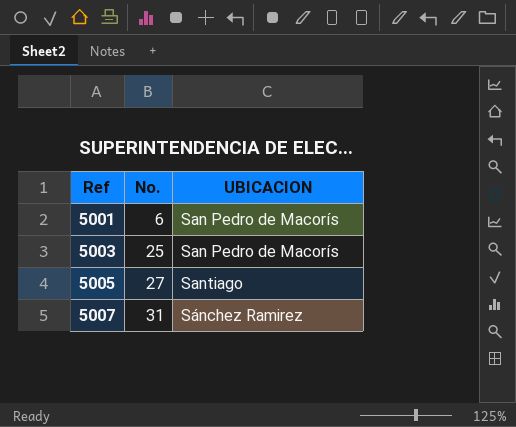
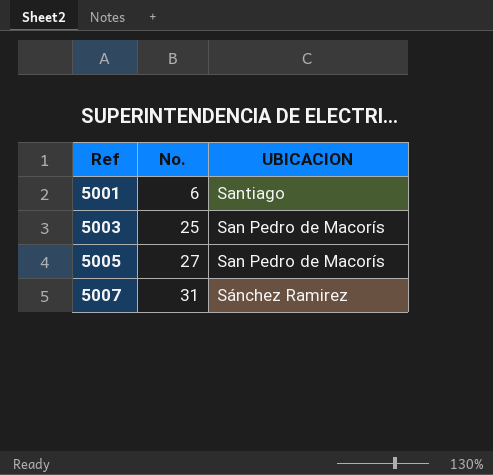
5001 | UBICACION: San Pedro de Macorís -> Santiago
5005 | UBICACION: Santiago -> San Pedro de Macorís

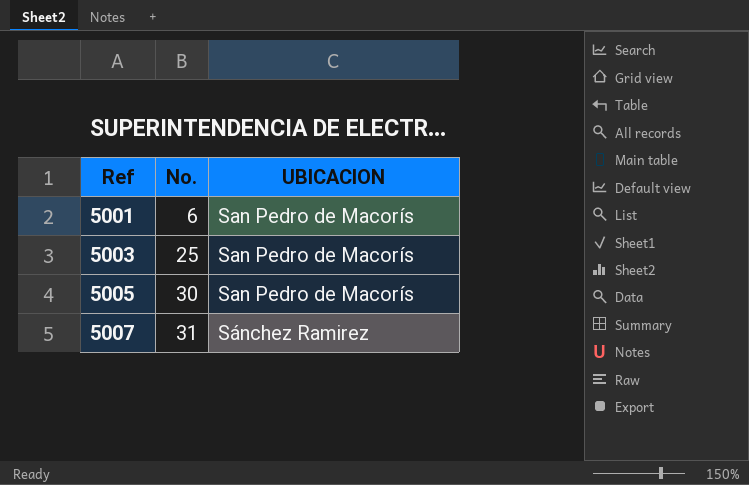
5001 | UBICACION: Santiago -> San Pedro de Macorís
5005 | No.: 27 -> 30

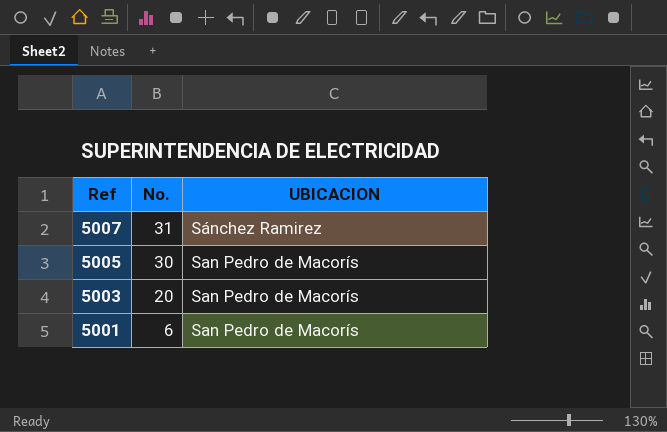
row order: Ref ascending -> Ref descending
5003 | No.: 25 -> 20

